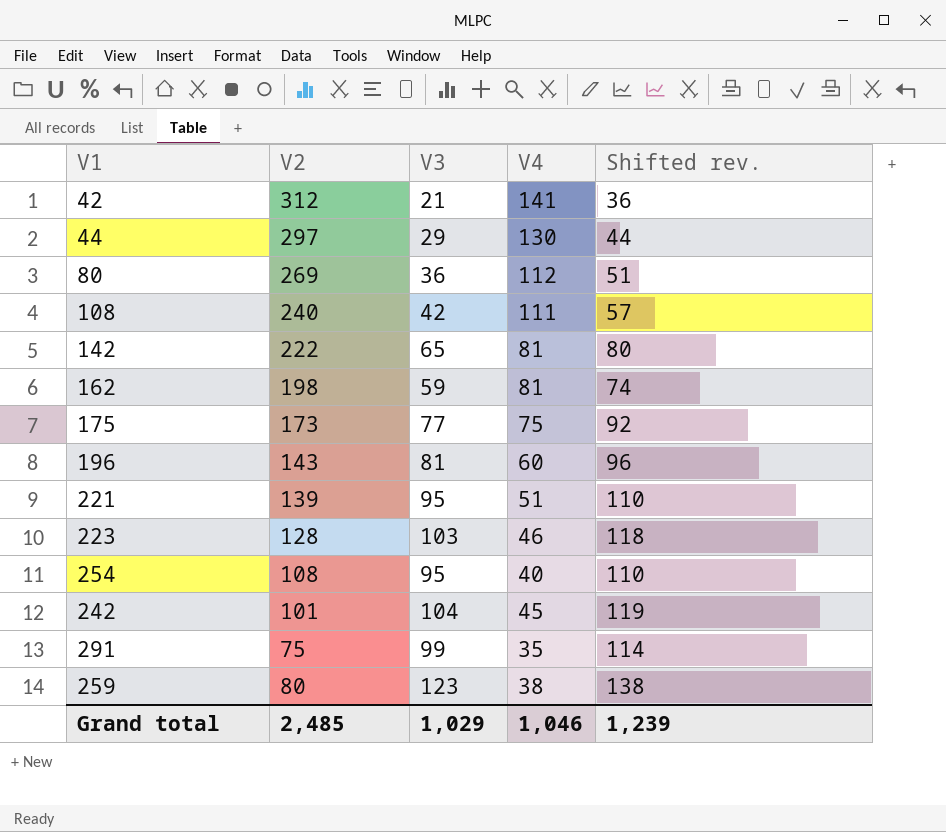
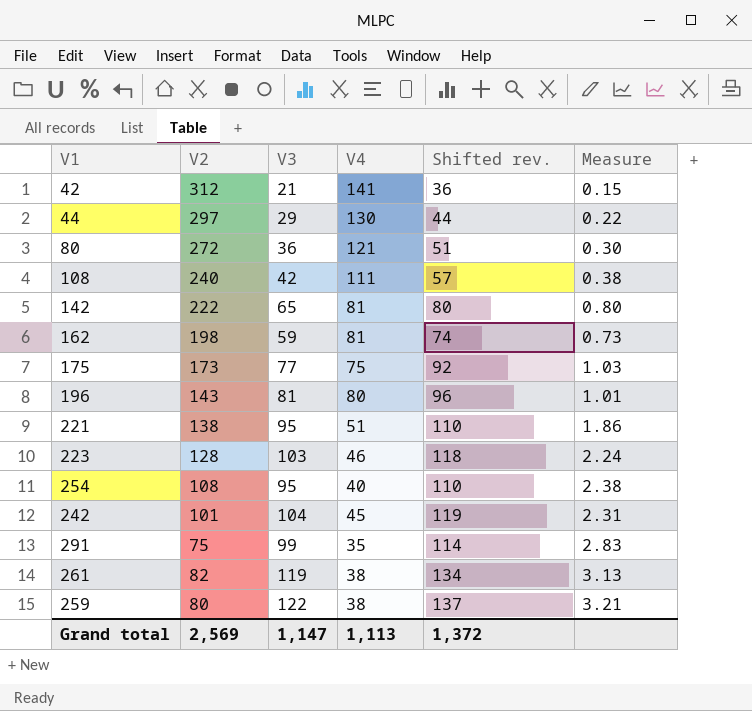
column Measure | formula: none -> [V3] / [V4]
80 | V2: 269 -> 272
80 | V4: 112 -> 121
196 | V4: 60 -> 80
221 | V2: 139 -> 138
row 261: none -> 82 | 119 | 38 | 134 | 3.13
259 | V3: 123 -> 122
259 | Shifted rev.: 138 -> 137
Grand total | V2: 2,485 -> 2,569
Grand total | V3: 1,029 -> 1,147
Grand total | V4: 1,046 -> 1,113
Grand total | Shifted rev.: 1,239 -> 1,372

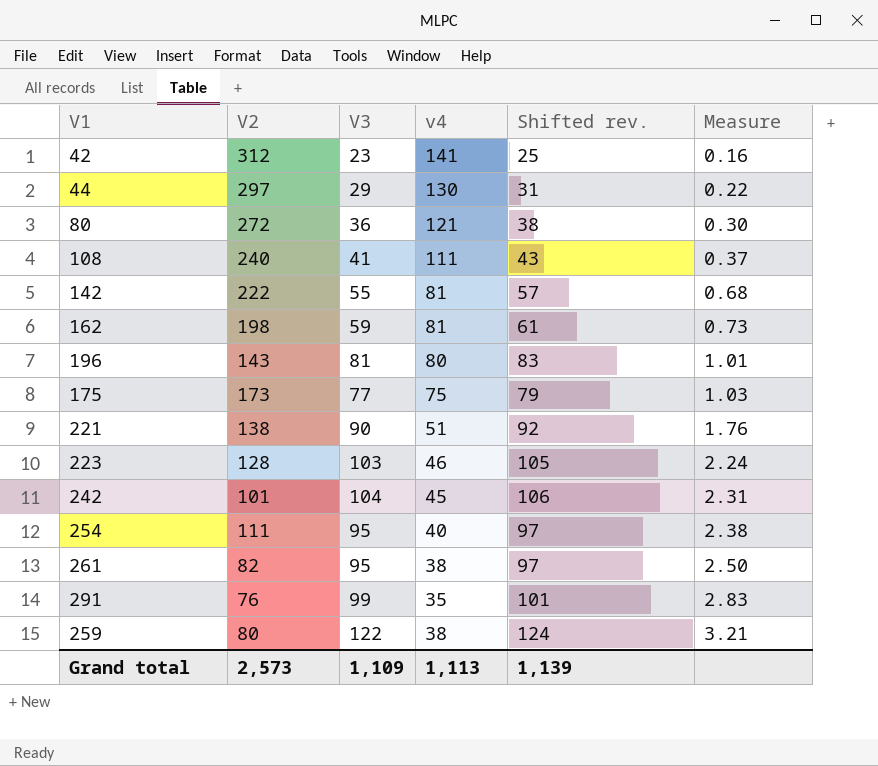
row order: none -> Measure ascending
column name: V4 -> v4
column Shifted rev. | formula: [V3] + 15 -> [V3] + 2
42 | V3: 21 -> 23
42 | Measure: 0.15 -> 0.16
108 | V3: 42 -> 41
108 | Measure: 0.38 -> 0.37
142 | V3: 65 -> 55
142 | Measure: 0.80 -> 0.68
221 | V3: 95 -> 90
221 | Measure: 1.86 -> 1.76
254 | V2: 108 -> 111
261 | V3: 119 -> 95
261 | Measure: 3.13 -> 2.50
291 | V2: 75 -> 76
Grand total | V2: 2,569 -> 2,573
Grand total | V3: 1,147 -> 1,109
Grand total | Shifted rev.: 1,372 -> 1,139

